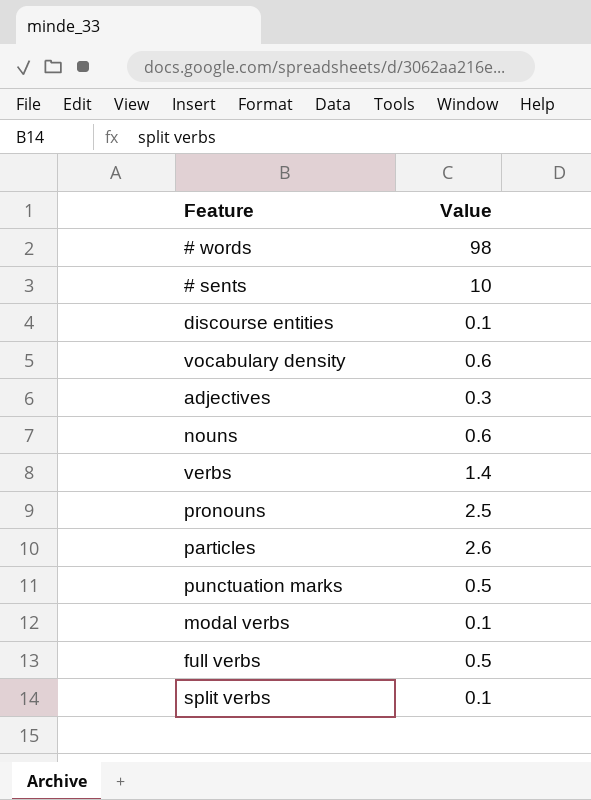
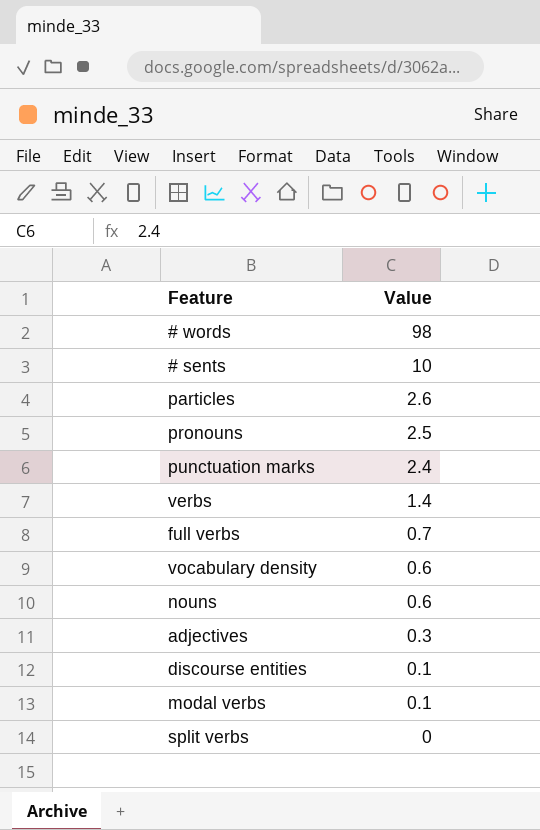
row order: none -> Value descending
punctuation marks | Value: 0.5 -> 2.4
full verbs | Value: 0.5 -> 0.7
split verbs | Value: 0.1 -> 0

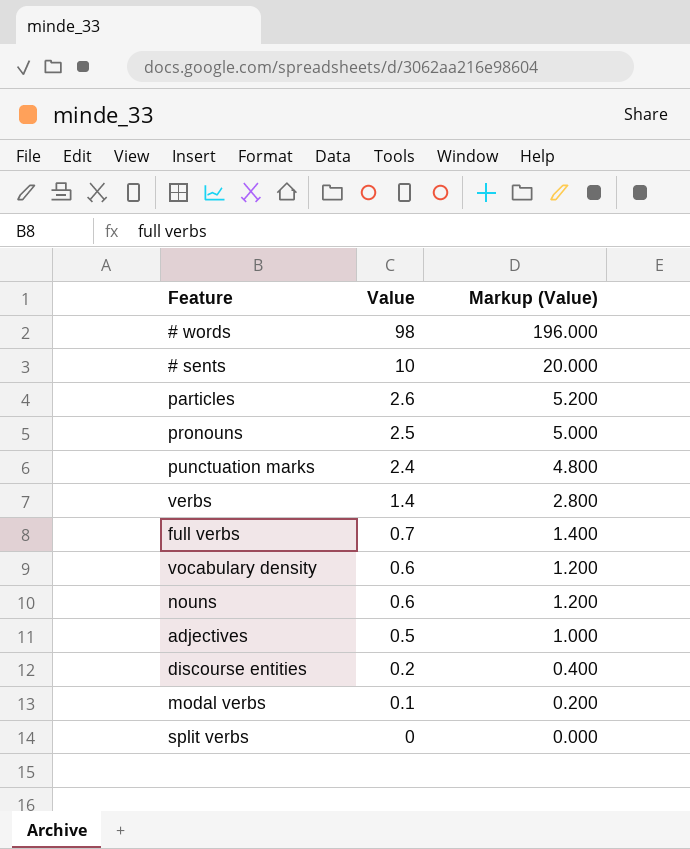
column Markup (Value) | formula: none -> [Value] * 2
adjectives | Value: 0.3 -> 0.5
discourse entities | Value: 0.1 -> 0.2

